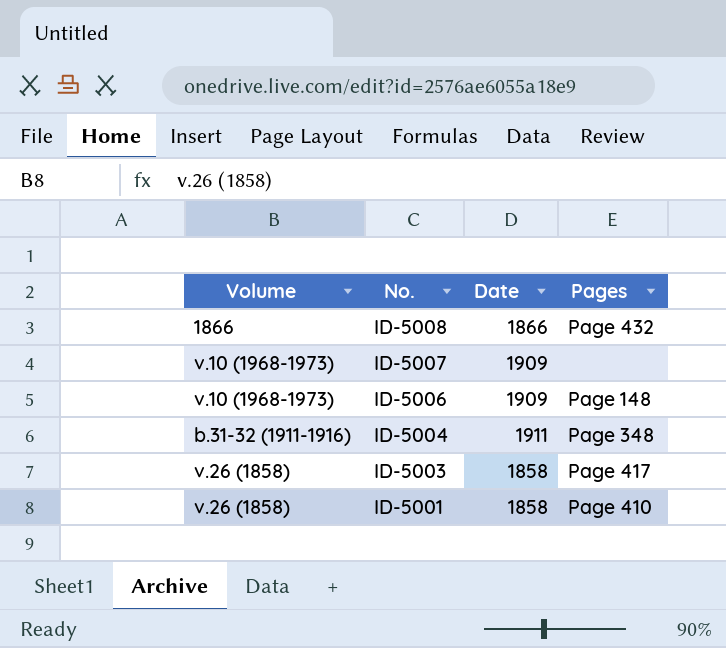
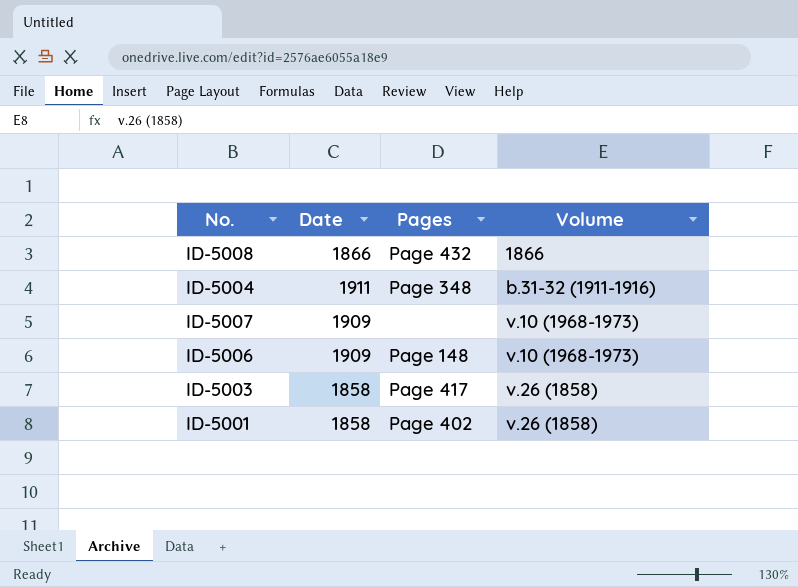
row order: No. descending -> Volume ascending
column Volume | position: 1 -> 4
ID-5001 | Pages: Page 410 -> Page 402

